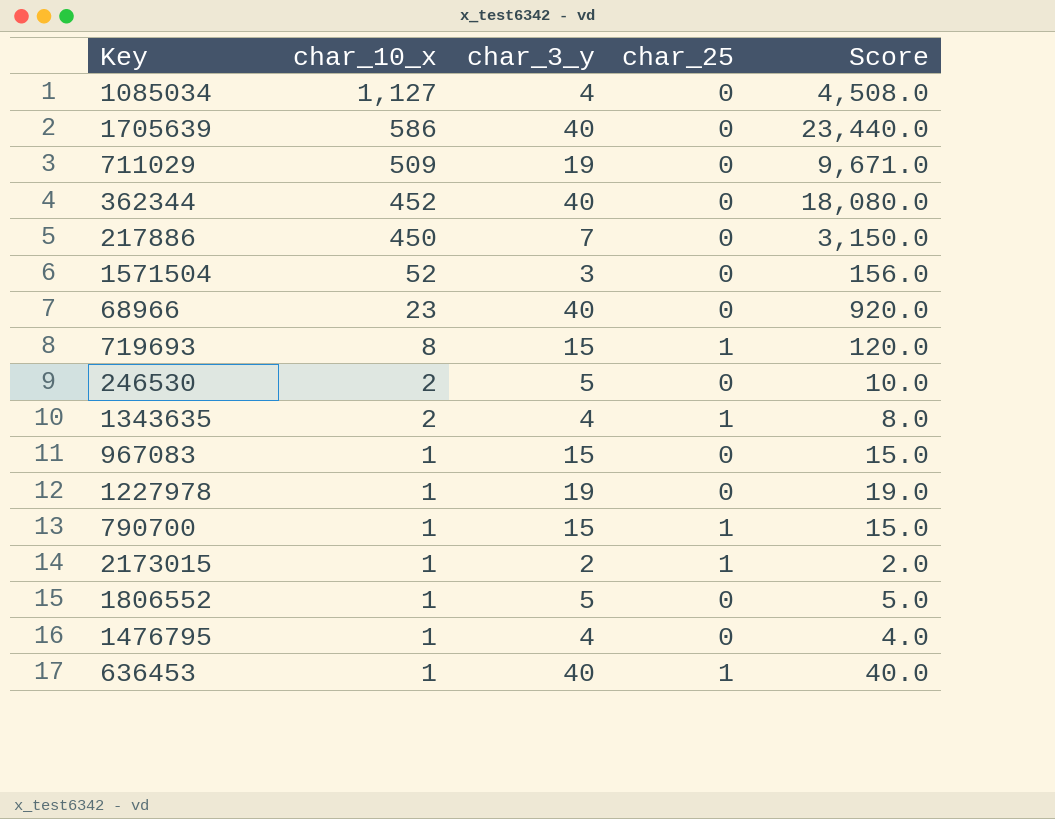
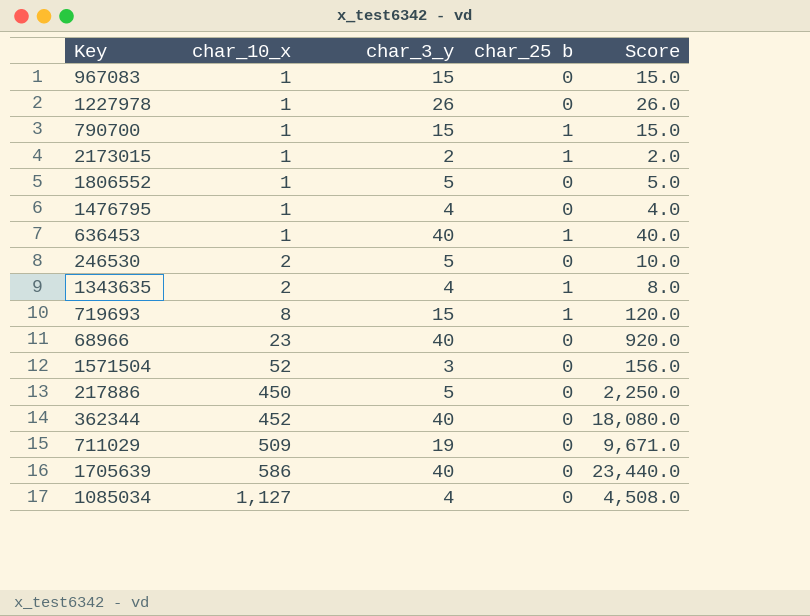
row order: char_10_x descending -> char_10_x ascending
column name: char_25 -> char_25 b
1227978 | char_3_y: 19 -> 26
1227978 | Score: 19.0 -> 26.0
217886 | char_3_y: 7 -> 5
217886 | Score: 3,150.0 -> 2,250.0

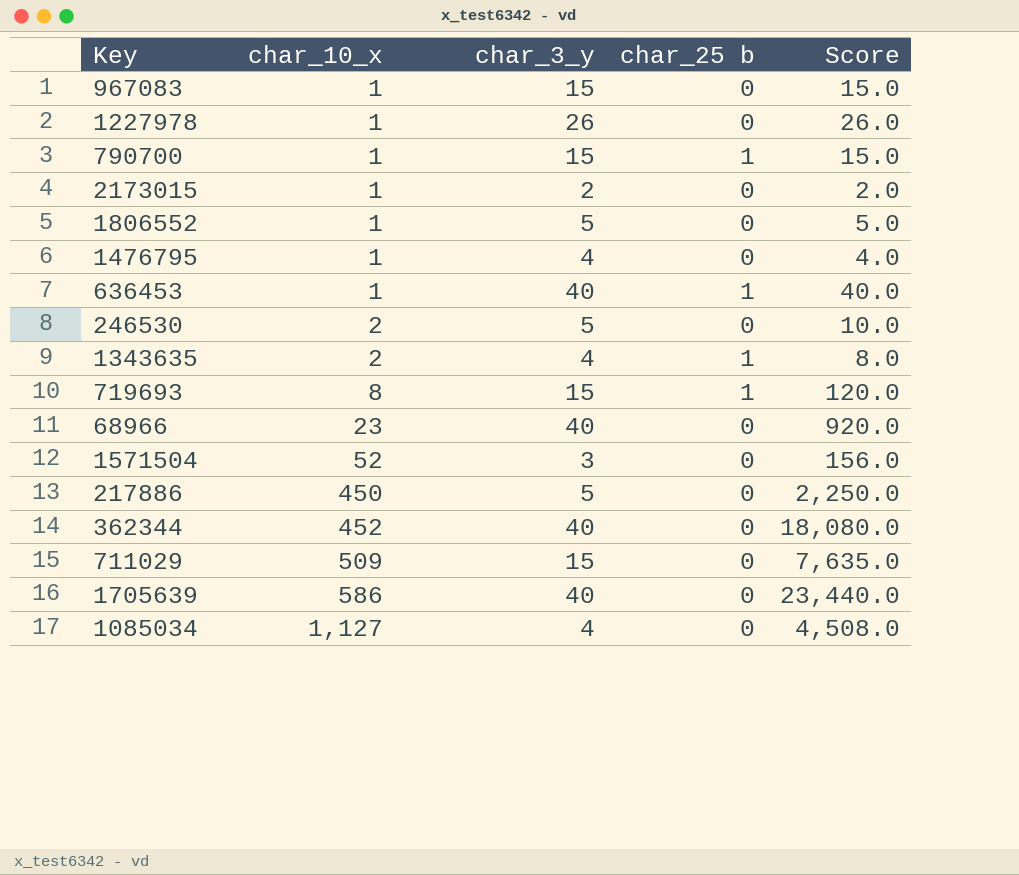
2173015 | char_25 b: 1 -> 0
711029 | char_3_y: 19 -> 15
711029 | Score: 9,671.0 -> 7,635.0

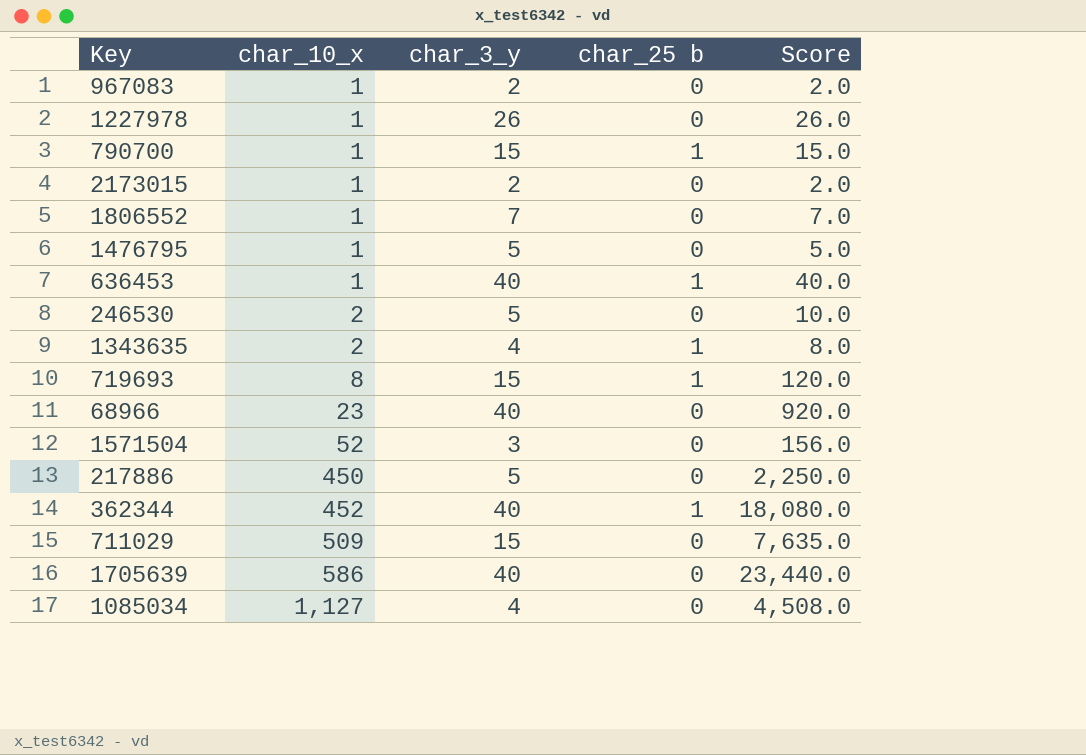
967083 | char_3_y: 15 -> 2
967083 | Score: 15.0 -> 2.0
1806552 | char_3_y: 5 -> 7
1806552 | Score: 5.0 -> 7.0
1476795 | char_3_y: 4 -> 5
1476795 | Score: 4.0 -> 5.0
362344 | char_25 b: 0 -> 1

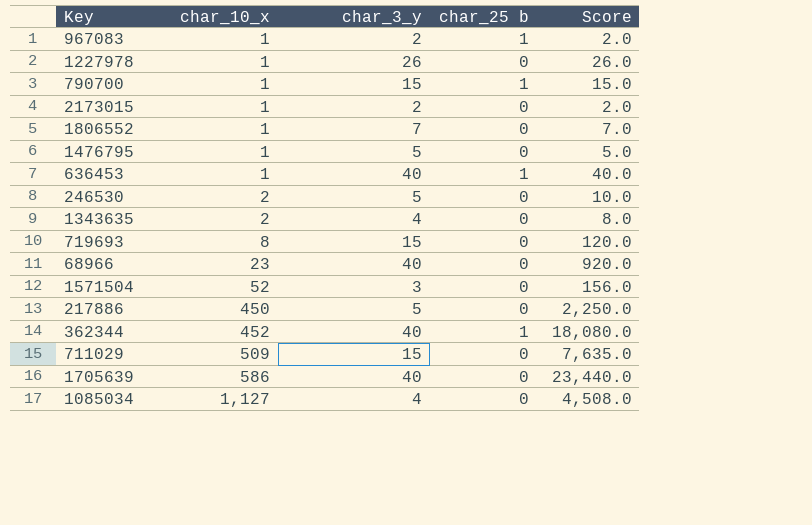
967083 | char_25 b: 0 -> 1
1343635 | char_25 b: 1 -> 0
719693 | char_25 b: 1 -> 0

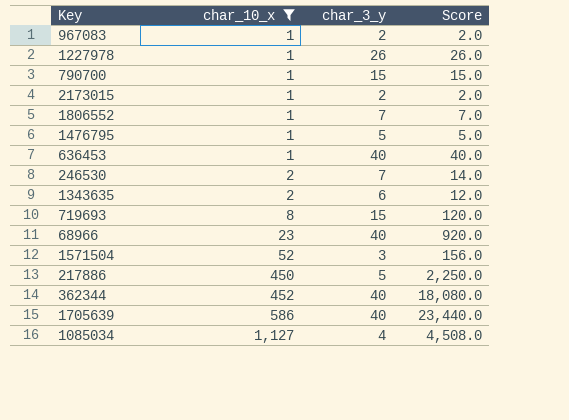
filter: none -> char_10_x != 509
column char_25 b | position: 4 -> none
246530 | char_3_y: 5 -> 7
246530 | Score: 10.0 -> 14.0
1343635 | char_3_y: 4 -> 6
1343635 | Score: 8.0 -> 12.0

